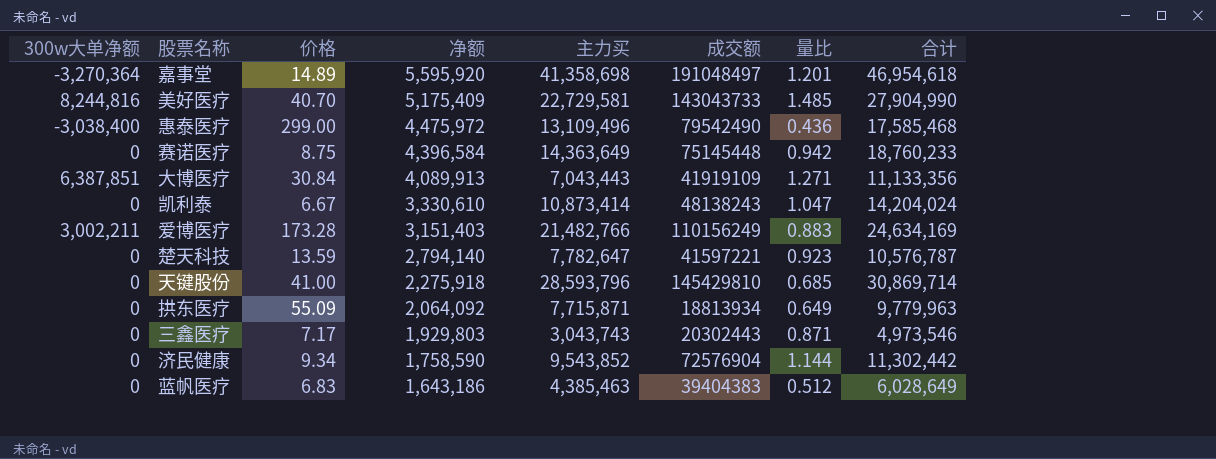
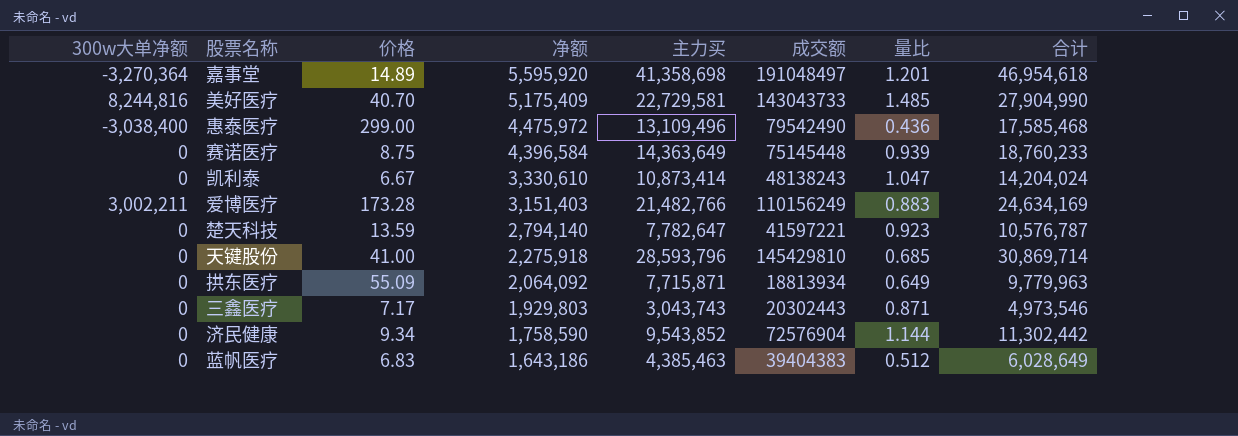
row 大博医疗: 6,387,851 | 30.84 | 4,089,913 | 7,043,443 | 41919109 | 1.271 | 11,133,356 -> none
赛诺医疗 | 量比: 0.942 -> 0.939

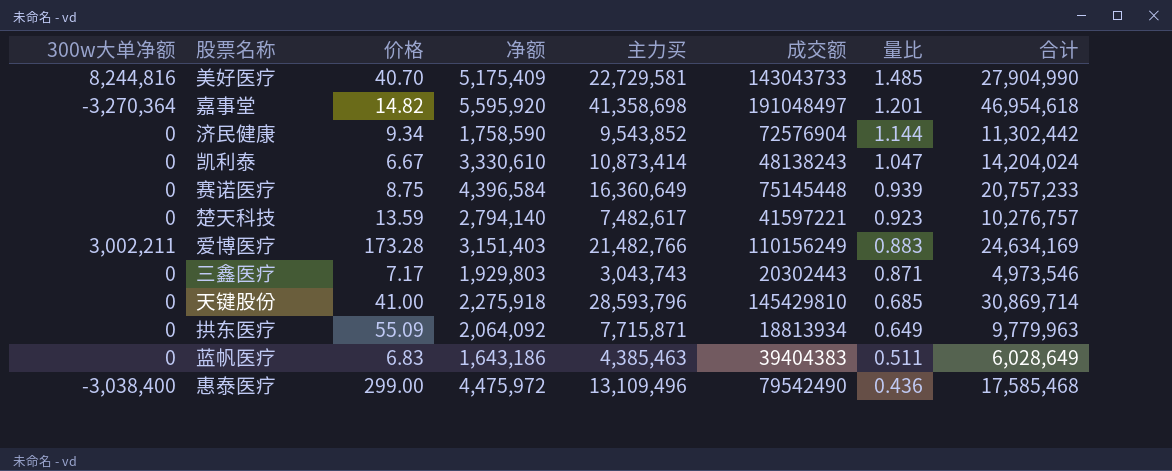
row order: 净额 descending -> 量比 descending
嘉事堂 | 价格: 14.89 -> 14.82
赛诺医疗 | 主力买: 14,363,649 -> 16,360,649
赛诺医疗 | 合计: 18,760,233 -> 20,757,233
楚天科技 | 主力买: 7,782,647 -> 7,482,617
楚天科技 | 合计: 10,576,787 -> 10,276,757
蓝帆医疗 | 量比: 0.512 -> 0.511

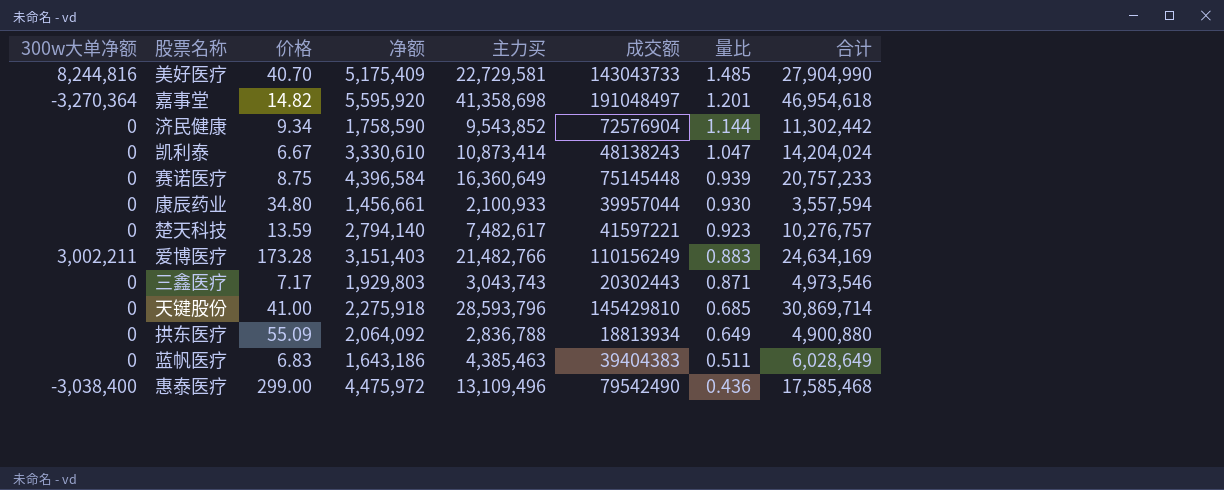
row 康辰药业: none -> 0 | 34.80 | 1,456,661 | 2,100,933 | 39957044 | 0.930 | 3,557,594
拱东医疗 | 主力买: 7,715,871 -> 2,836,788
拱东医疗 | 合计: 9,779,963 -> 4,900,880

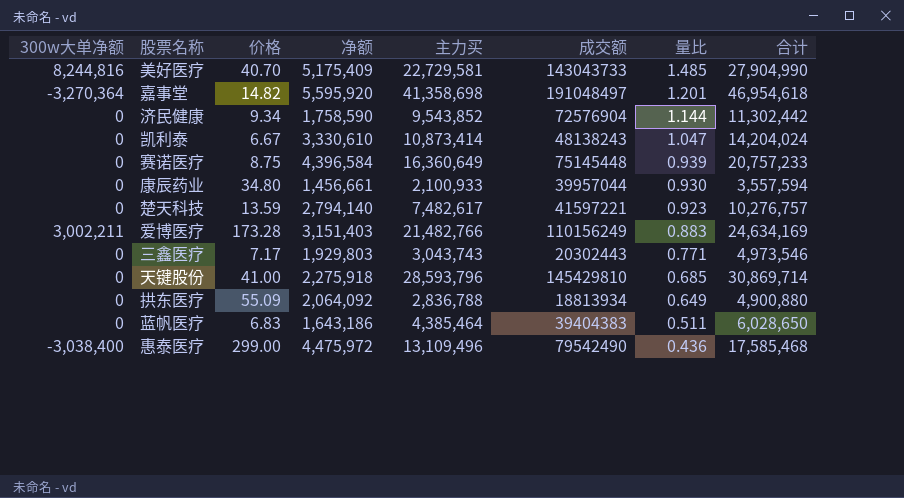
三鑫医疗 | 量比: 0.871 -> 0.771
蓝帆医疗 | 主力买: 4,385,463 -> 4,385,464
蓝帆医疗 | 合计: 6,028,649 -> 6,028,650

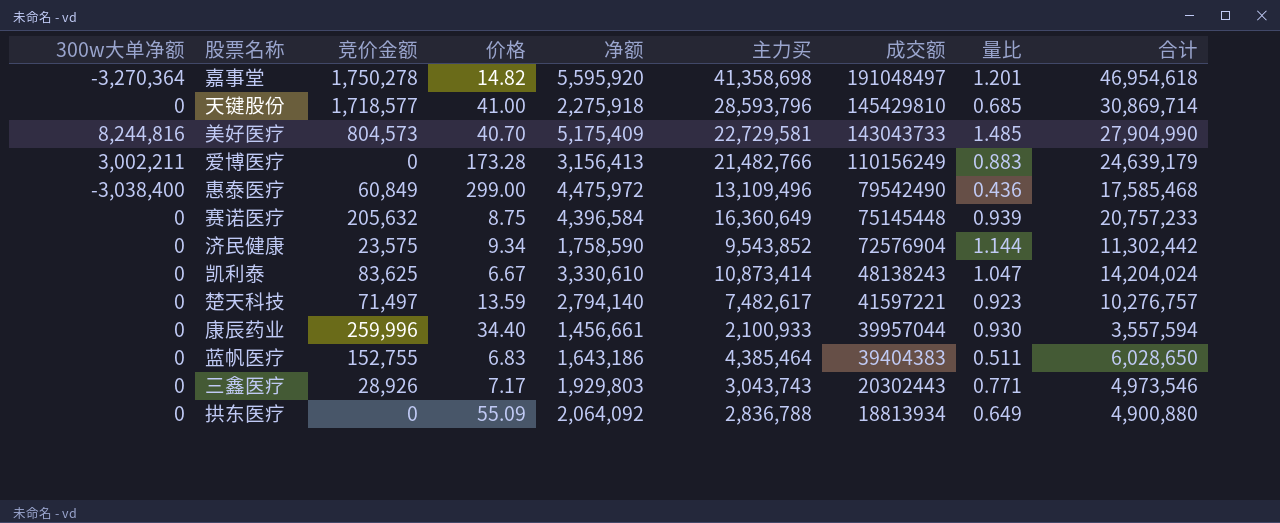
row order: 量比 descending -> 成交额 descending
column 竞价金额 | position: none -> 3
爱博医疗 | 净额: 3,151,403 -> 3,156,413
爱博医疗 | 合计: 24,634,169 -> 24,639,179
康辰药业 | 价格: 34.80 -> 34.40

